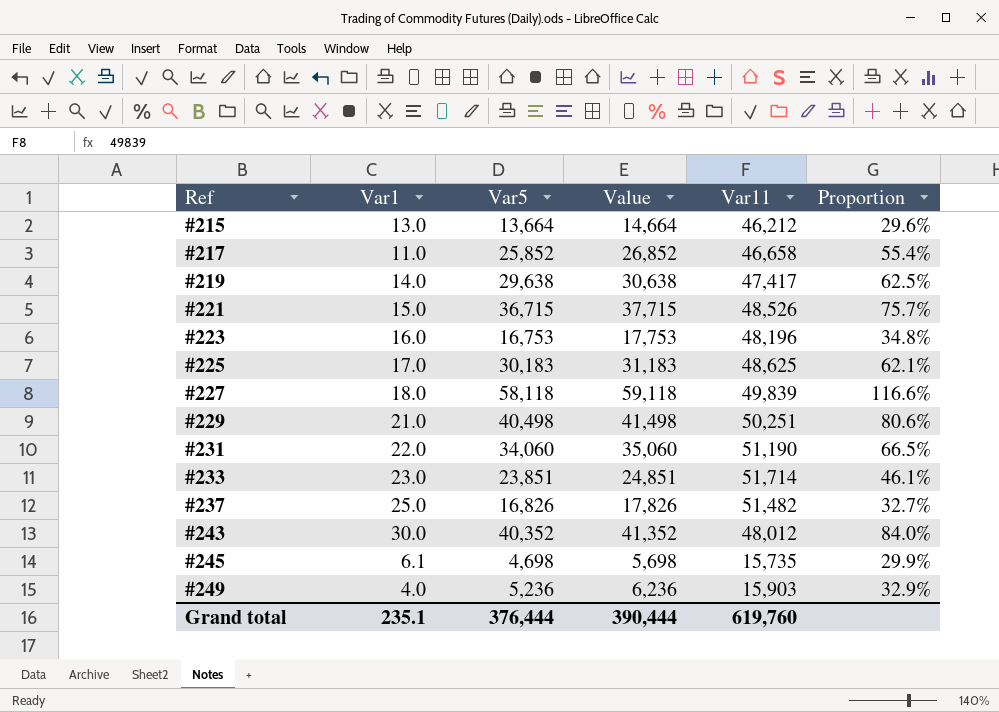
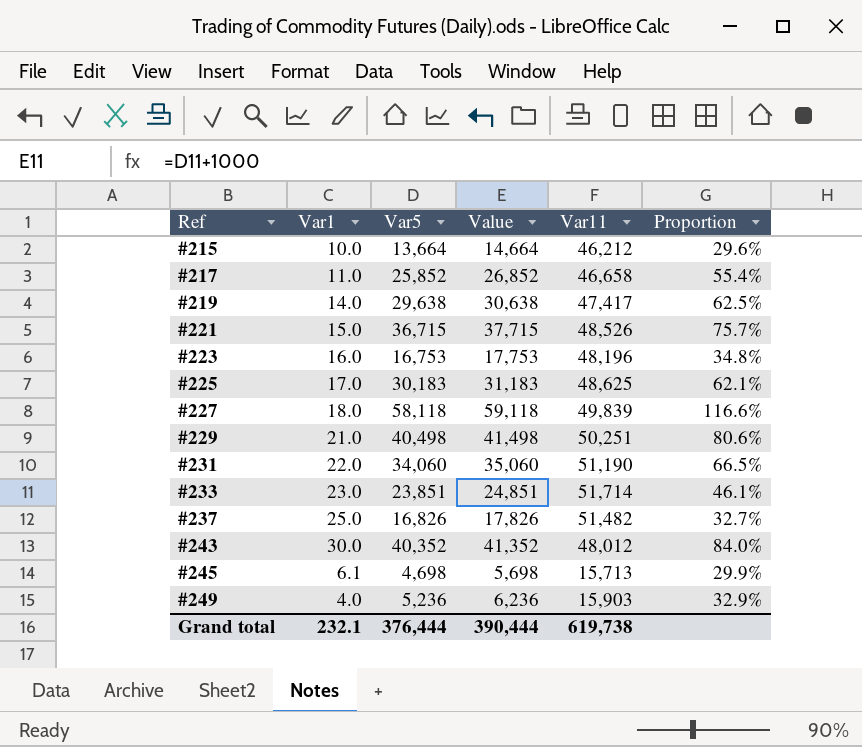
#215 | Var1: 13.0 -> 10.0
#245 | Var11: 15,735 -> 15,713
Grand total | Var1: 235.1 -> 232.1
Grand total | Var11: 619,760 -> 619,738

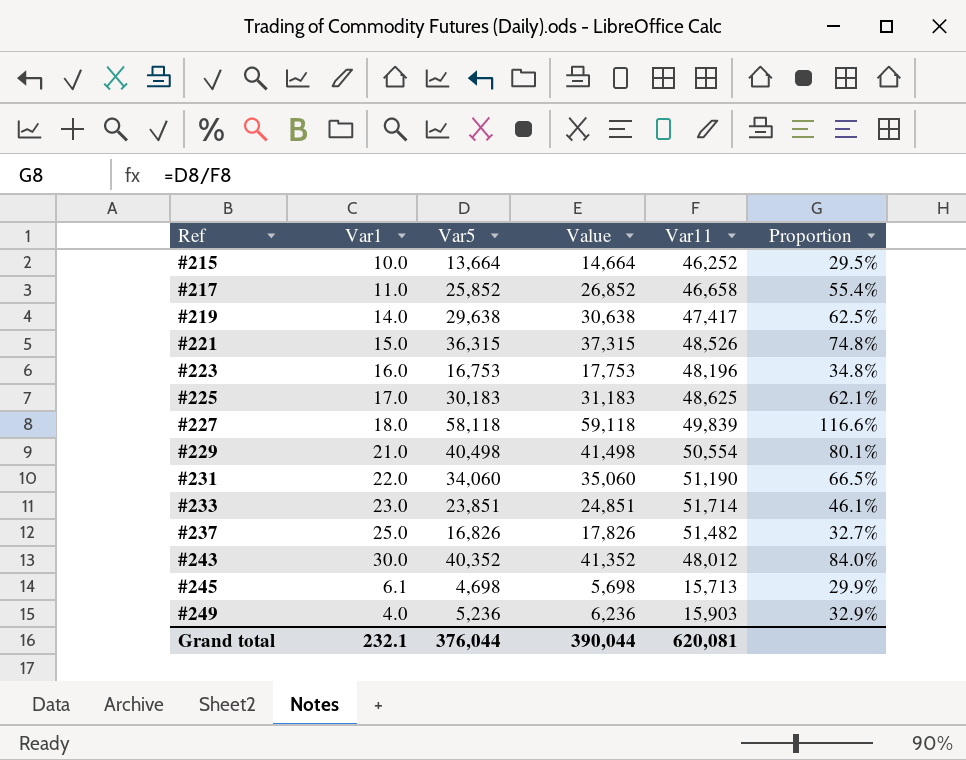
#215 | Var11: 46,212 -> 46,252
#215 | Proportion: 29.6% -> 29.5%
#221 | Var5: 36,715 -> 36,315
#221 | Value: 37,715 -> 37,315
#221 | Proportion: 75.7% -> 74.8%
#229 | Var11: 50,251 -> 50,554
#229 | Proportion: 80.6% -> 80.1%
Grand total | Var5: 376,444 -> 376,044
Grand total | Value: 390,444 -> 390,044
Grand total | Var11: 619,738 -> 620,081

